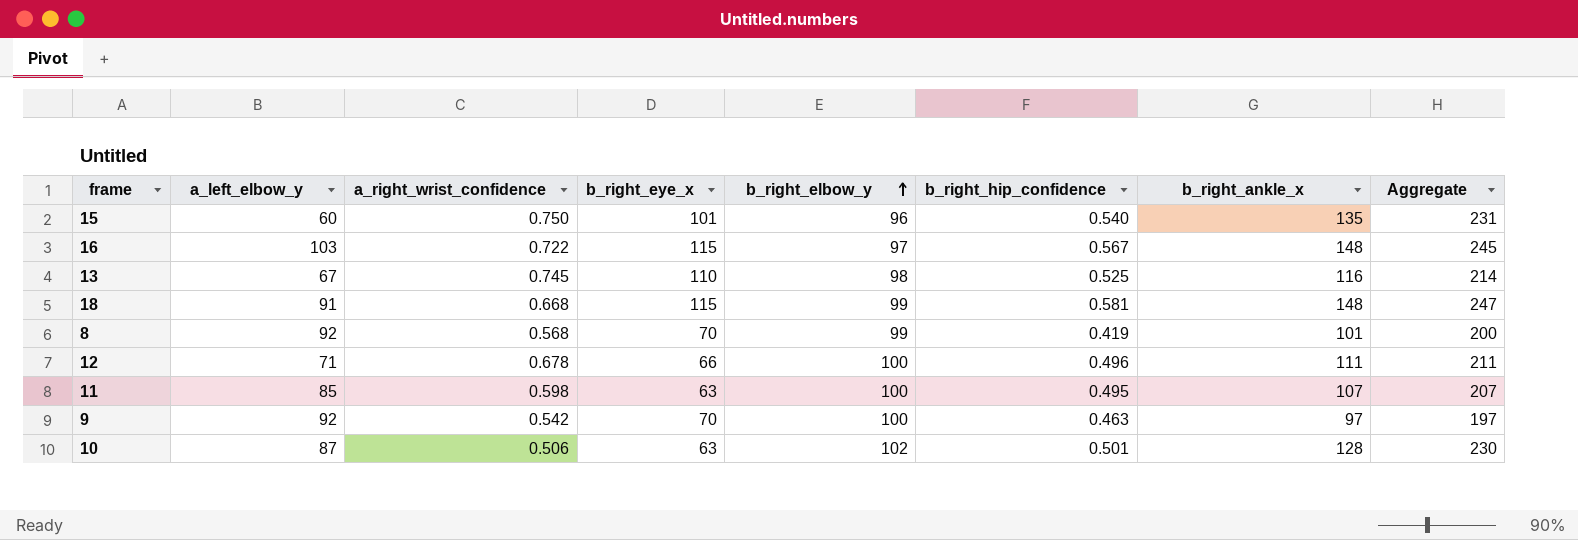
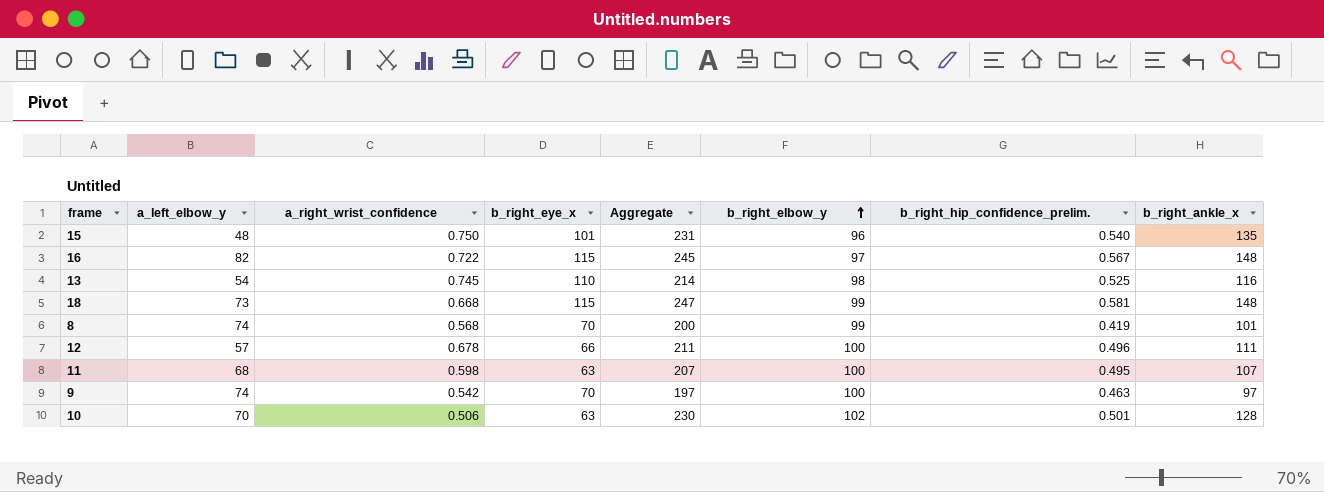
column Aggregate | position: 8 -> 5
column name: b_right_hip_confidence -> b_right_hip_confidence_prelim.
15 | a_left_elbow_y: 60 -> 48
16 | a_left_elbow_y: 103 -> 82
13 | a_left_elbow_y: 67 -> 54
18 | a_left_elbow_y: 91 -> 73
8 | a_left_elbow_y: 92 -> 74
12 | a_left_elbow_y: 71 -> 57
11 | a_left_elbow_y: 85 -> 68
9 | a_left_elbow_y: 92 -> 74
10 | a_left_elbow_y: 87 -> 70

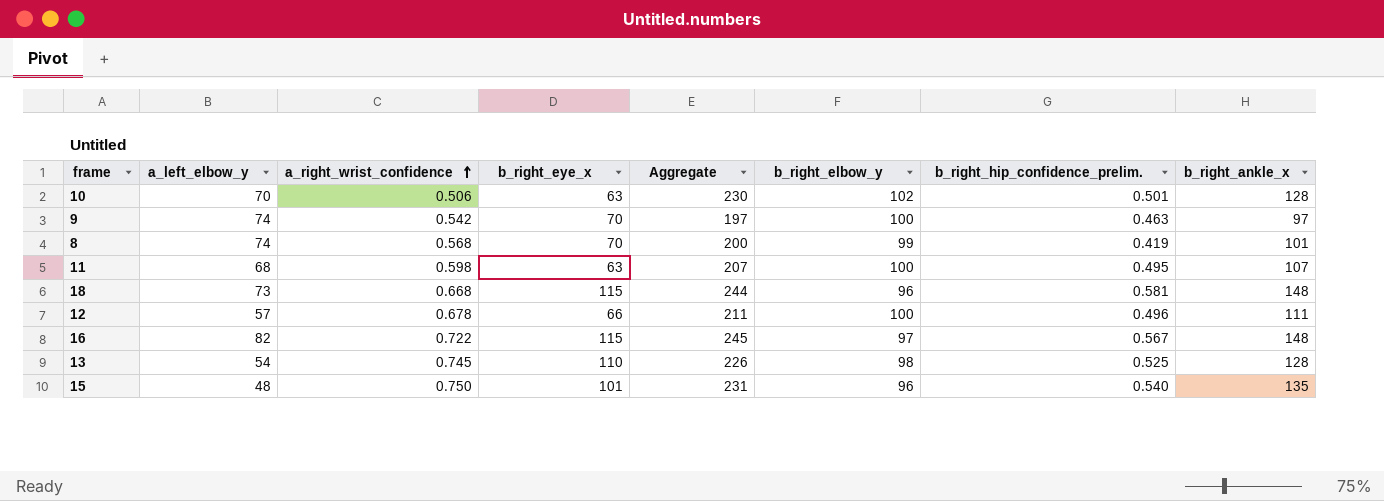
row order: b_right_elbow_y ascending -> a_right_wrist_confidence ascending
18 | Aggregate: 247 -> 244
18 | b_right_elbow_y: 99 -> 96
13 | Aggregate: 214 -> 226
13 | b_right_ankle_x: 116 -> 128

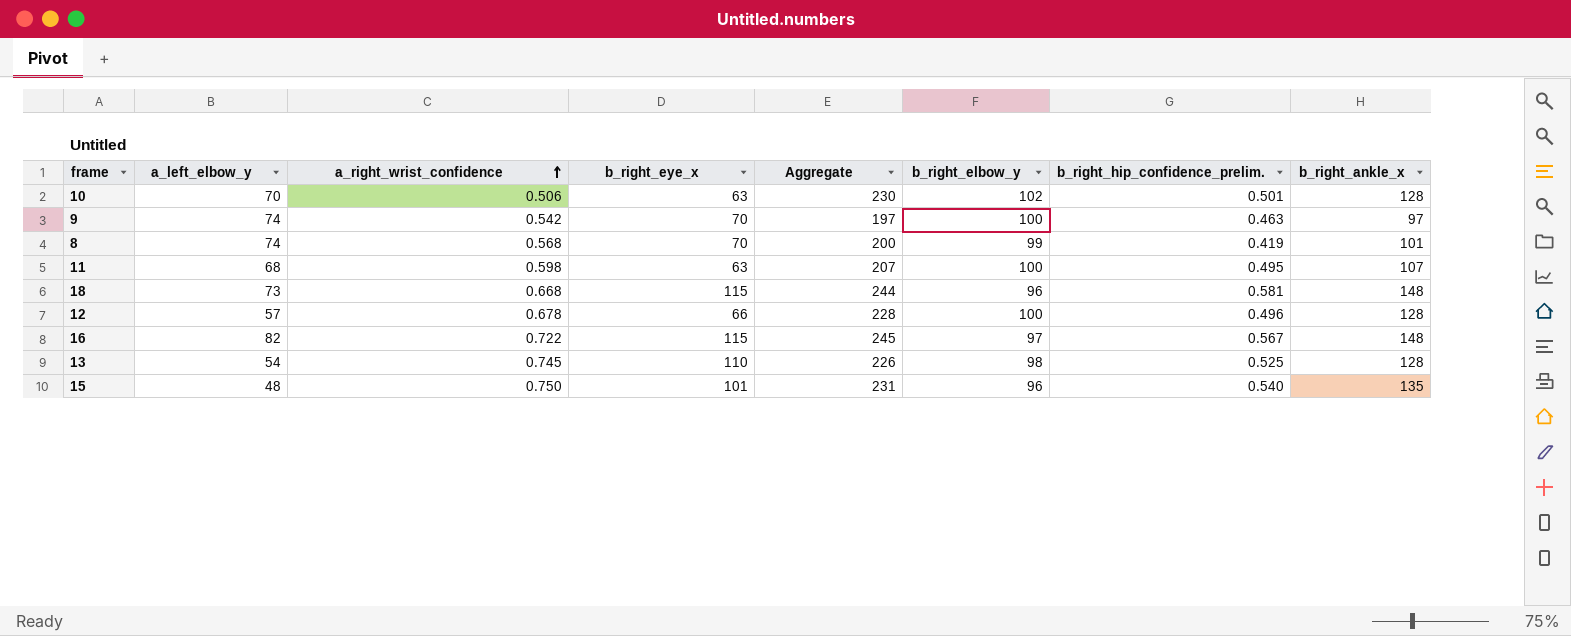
12 | Aggregate: 211 -> 228
12 | b_right_ankle_x: 111 -> 128

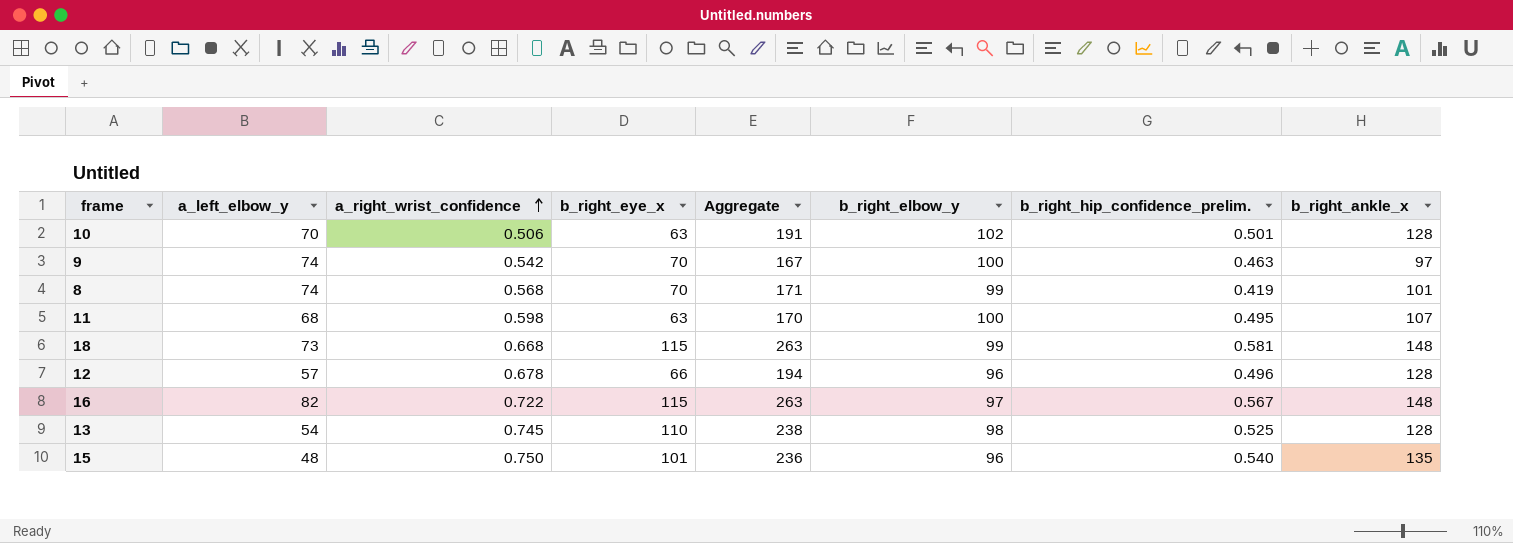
column Aggregate | formula: [b_right_elbow_y] + [b_right_ankle_x] -> [b_right_eye_x] + [b_right_ankle_x]
18 | b_right_elbow_y: 96 -> 99
12 | b_right_elbow_y: 100 -> 96

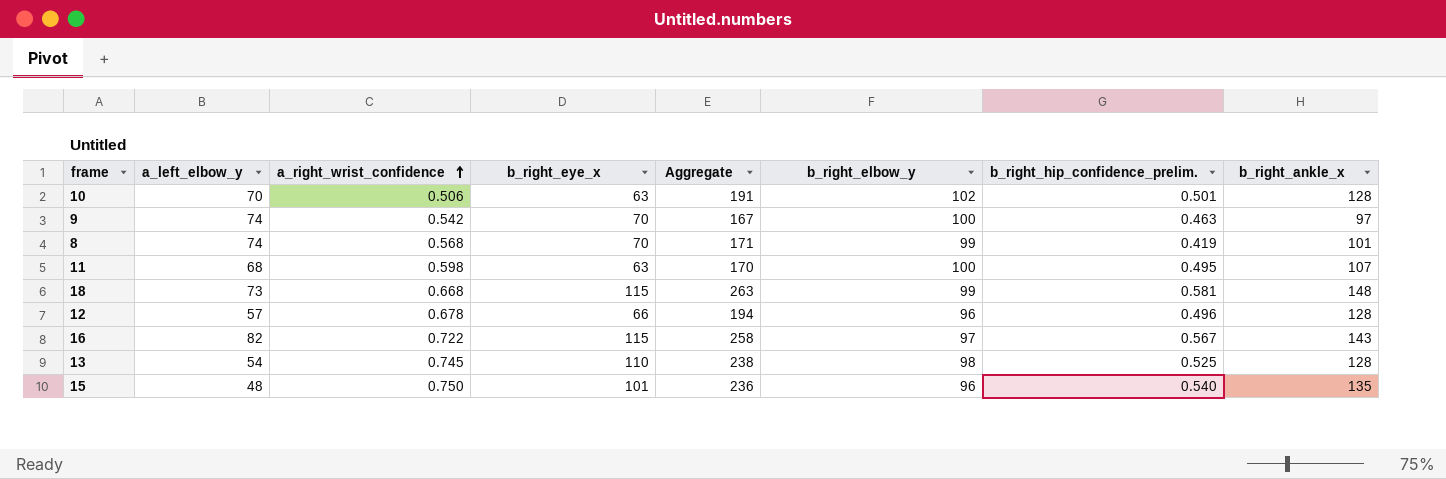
16 | Aggregate: 263 -> 258
16 | b_right_ankle_x: 148 -> 143

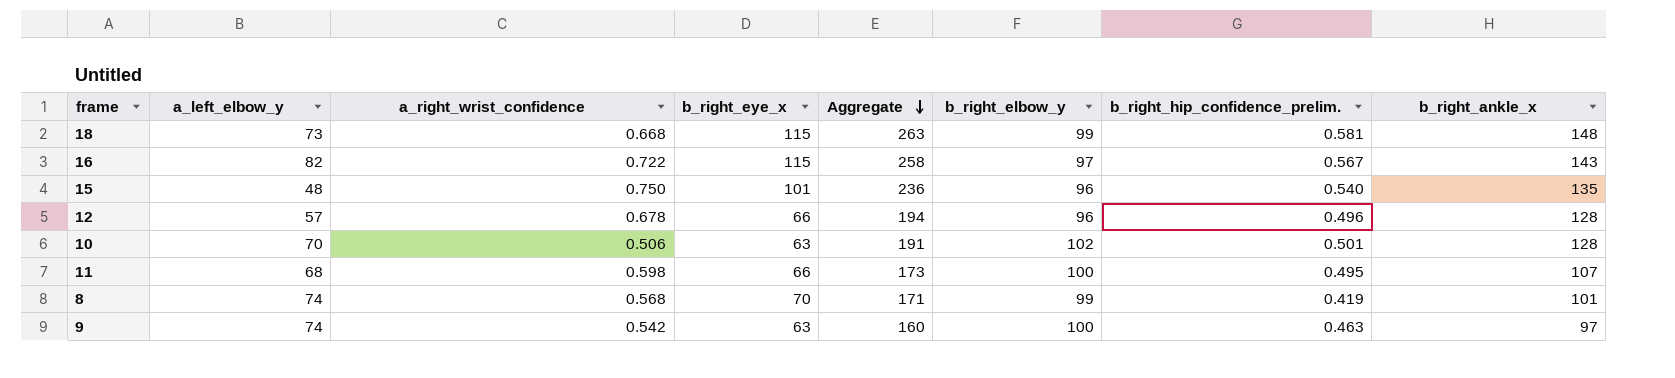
row order: a_right_wrist_confidence ascending -> Aggregate descending
row 13: 54 | 0.745 | 110 | 238 | 98 | 0.525 | 128 -> none
11 | b_right_eye_x: 63 -> 66
11 | Aggregate: 170 -> 173
9 | b_right_eye_x: 70 -> 63
9 | Aggregate: 167 -> 160

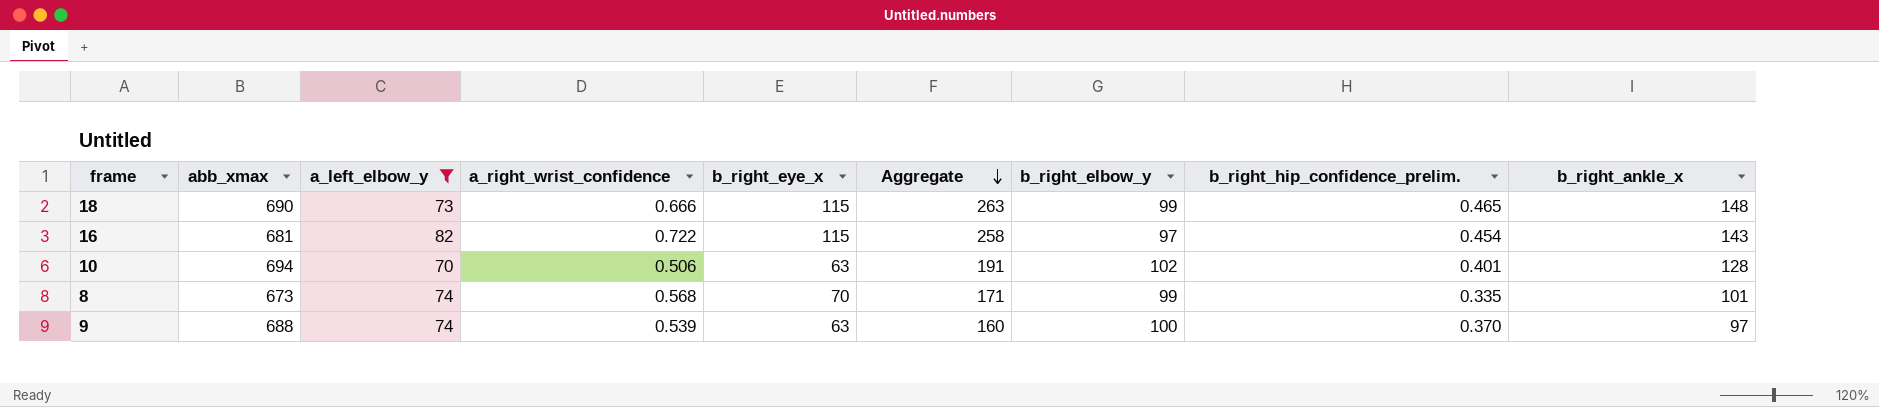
filter: none -> a_left_elbow_y >= 70
column abb_xmax | position: none -> 2
18 | a_right_wrist_confidence: 0.668 -> 0.666
18 | b_right_hip_confidence_prelim.: 0.581 -> 0.465
16 | b_right_hip_confidence_prelim.: 0.567 -> 0.454
10 | b_right_hip_confidence_prelim.: 0.501 -> 0.401
8 | b_right_hip_confidence_prelim.: 0.419 -> 0.335
9 | a_right_wrist_confidence: 0.542 -> 0.539
9 | b_right_hip_confidence_prelim.: 0.463 -> 0.370

